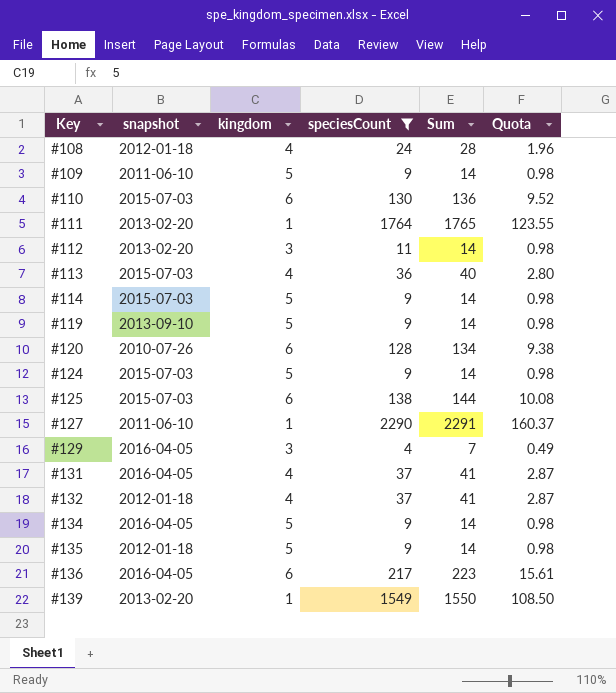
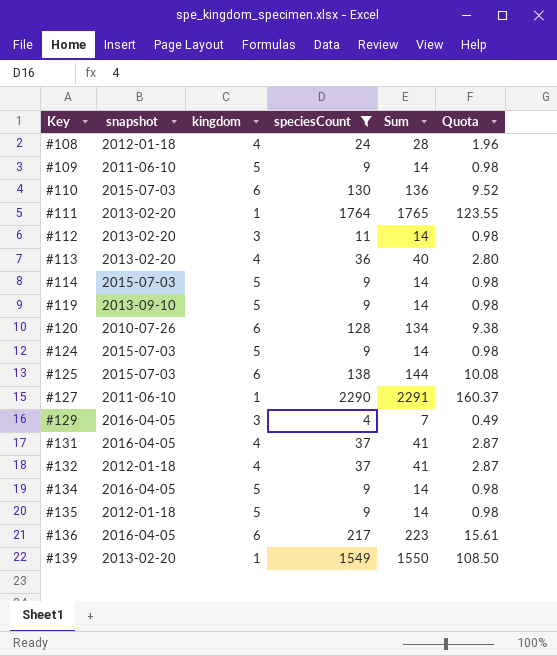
#113 | snapshot: 2015-07-03 -> 2013-02-20

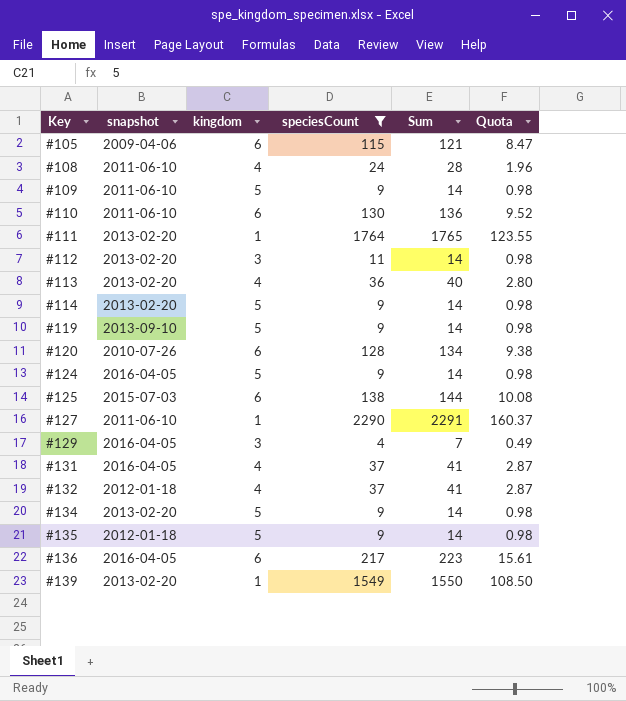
row #105: none -> 2009-04-06 | 6 | 115 | 121 | 8.47
#108 | snapshot: 2012-01-18 -> 2011-06-10
#110 | snapshot: 2015-07-03 -> 2011-06-10
#114 | snapshot: 2015-07-03 -> 2013-02-20
#124 | snapshot: 2015-07-03 -> 2016-04-05
#134 | snapshot: 2016-04-05 -> 2013-02-20

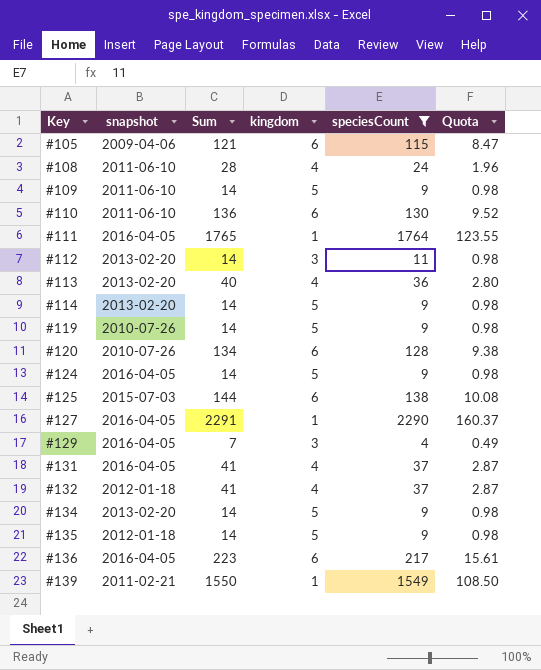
column Sum | position: 5 -> 3
#111 | snapshot: 2013-02-20 -> 2016-04-05
#119 | snapshot: 2013-09-10 -> 2010-07-26
#127 | snapshot: 2011-06-10 -> 2016-04-05
#139 | snapshot: 2013-02-20 -> 2011-02-21

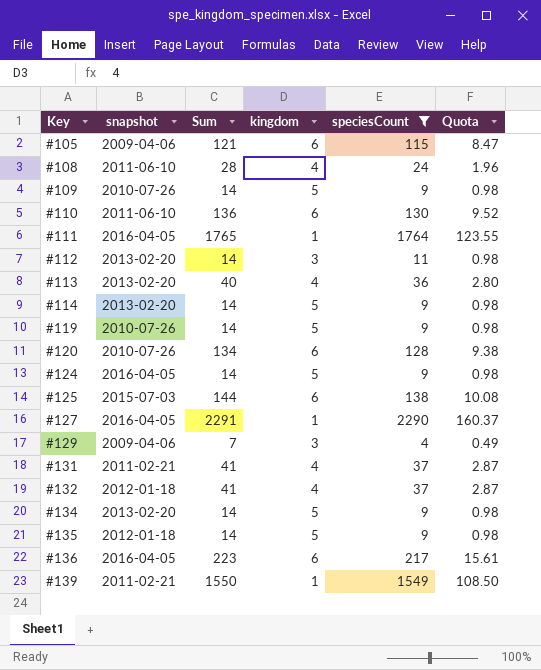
#109 | snapshot: 2011-06-10 -> 2010-07-26
#129 | snapshot: 2016-04-05 -> 2009-04-06
#131 | snapshot: 2016-04-05 -> 2011-02-21

